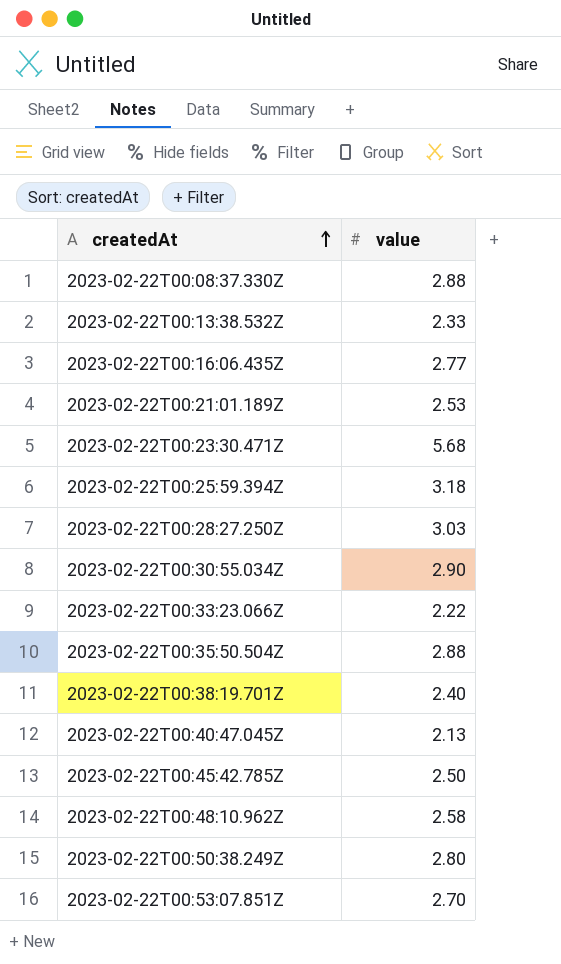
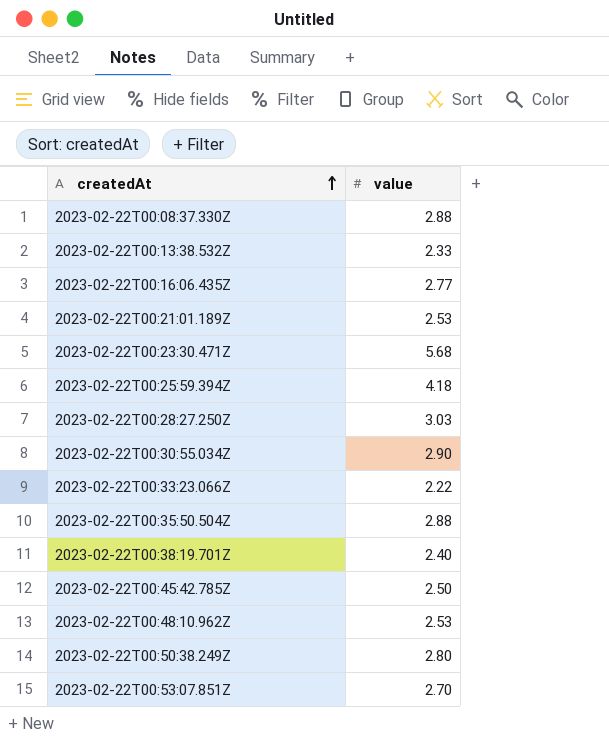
row 2023-02-22T00:40:47.045Z: 2.13 -> none
2023-02-22T00:25:59.394Z | value: 3.18 -> 4.18
2023-02-22T00:48:10.962Z | value: 2.58 -> 2.53

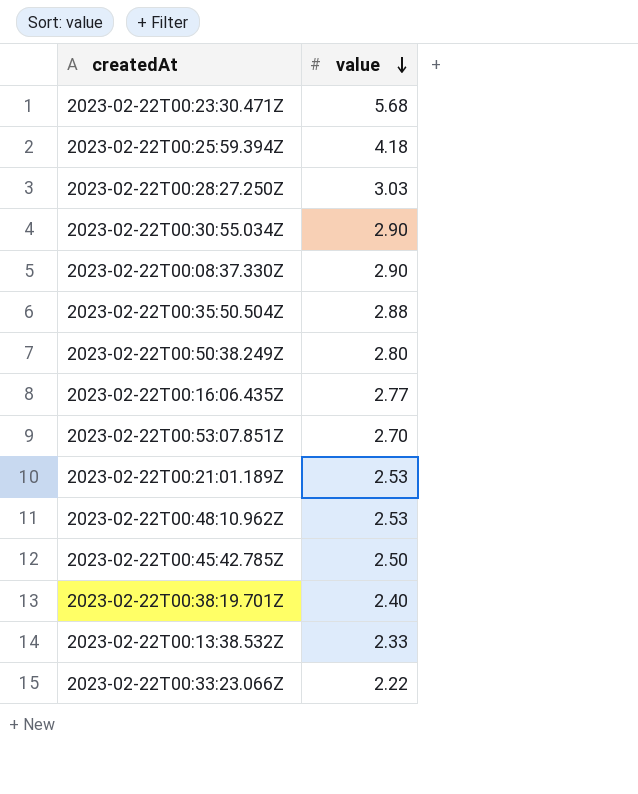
row order: createdAt ascending -> value descending
2023-02-22T00:08:37.330Z | value: 2.88 -> 2.90

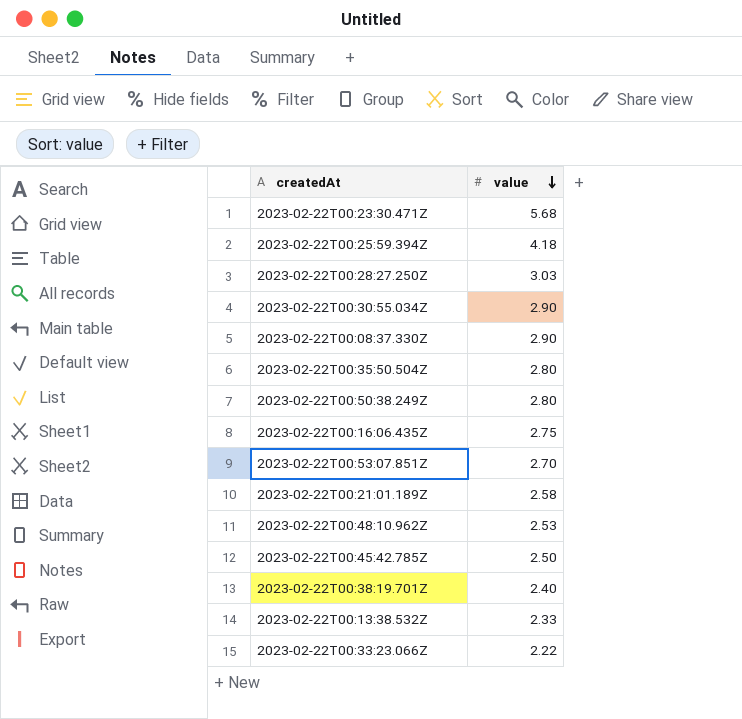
2023-02-22T00:35:50.504Z | value: 2.88 -> 2.80
2023-02-22T00:16:06.435Z | value: 2.77 -> 2.75
2023-02-22T00:21:01.189Z | value: 2.53 -> 2.58

